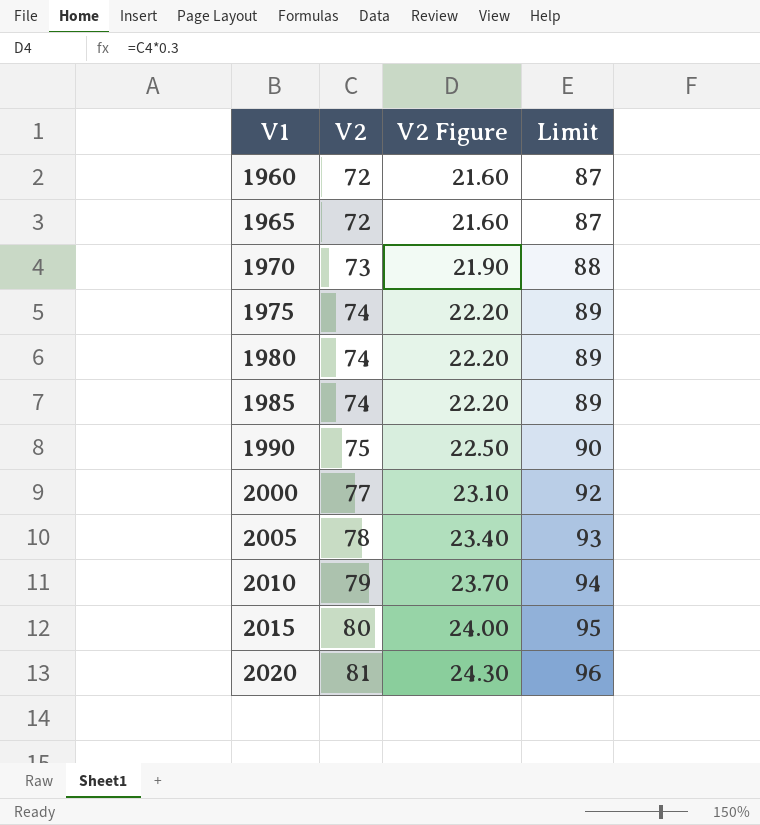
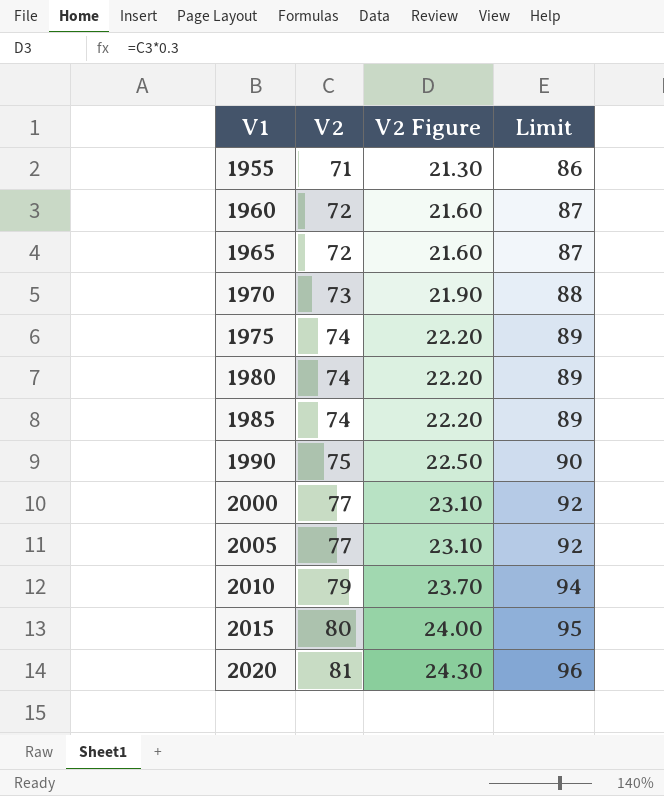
row 1955: none -> 71 | 21.30 | 86
2005 | V2: 78 -> 77
2005 | V2 Figure: 23.40 -> 23.10
2005 | Limit: 93 -> 92

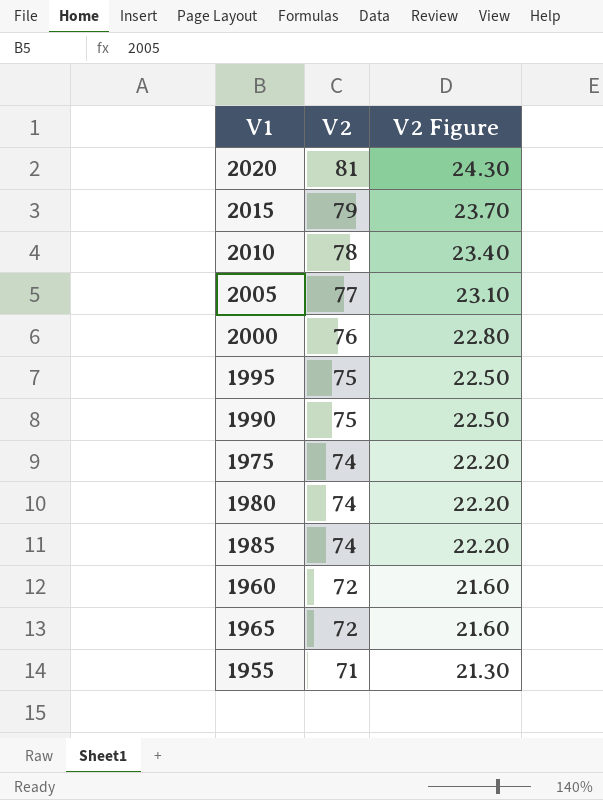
row order: V1 ascending -> V2 descending
column Limit | formula: [V2] + 15 -> none
row 1970: 73 | 21.90 | 88 -> none
2015 | V2: 80 -> 79
2015 | V2 Figure: 24.00 -> 23.70
2010 | V2: 79 -> 78
2010 | V2 Figure: 23.70 -> 23.40
2000 | V2: 77 -> 76
2000 | V2 Figure: 23.10 -> 22.80
row 1995: none -> 75 | 22.50

